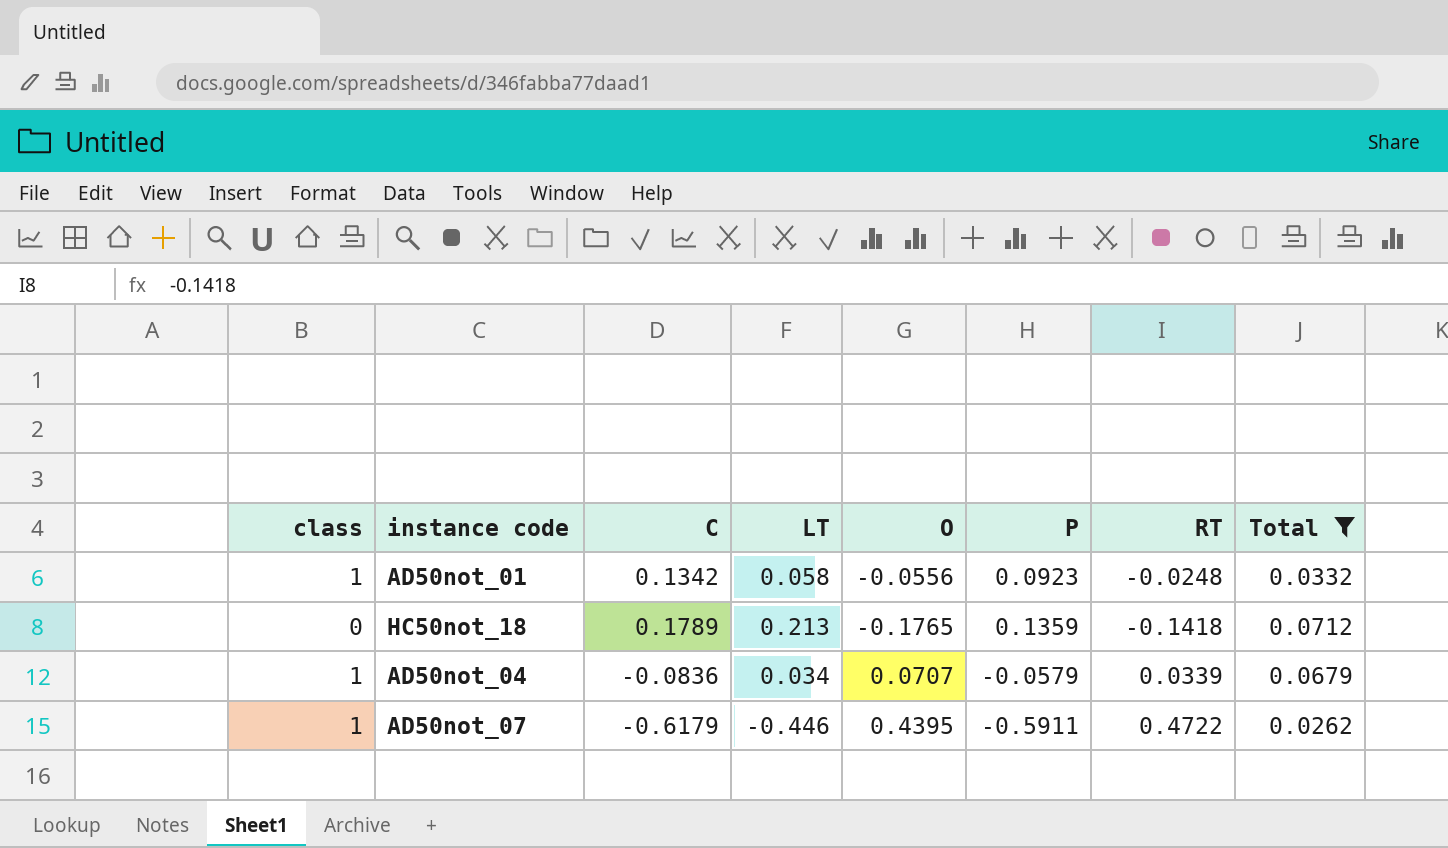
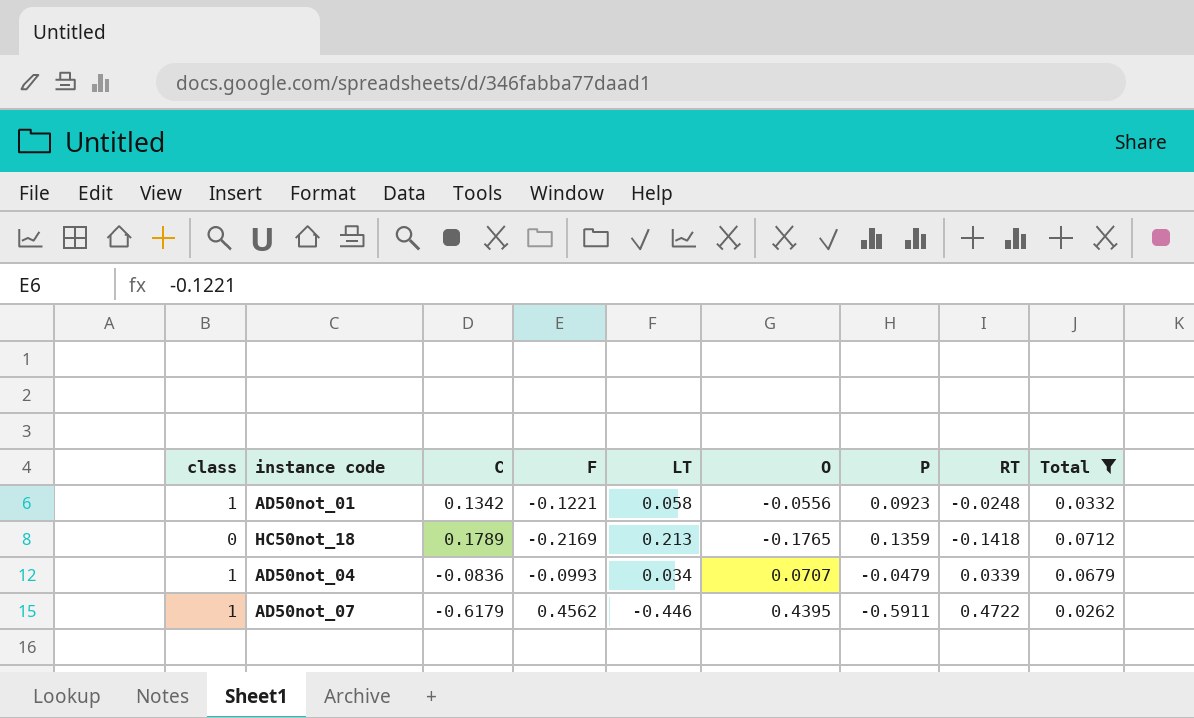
column F | position: none -> 4
AD50not_04 | P: -0.0579 -> -0.0479

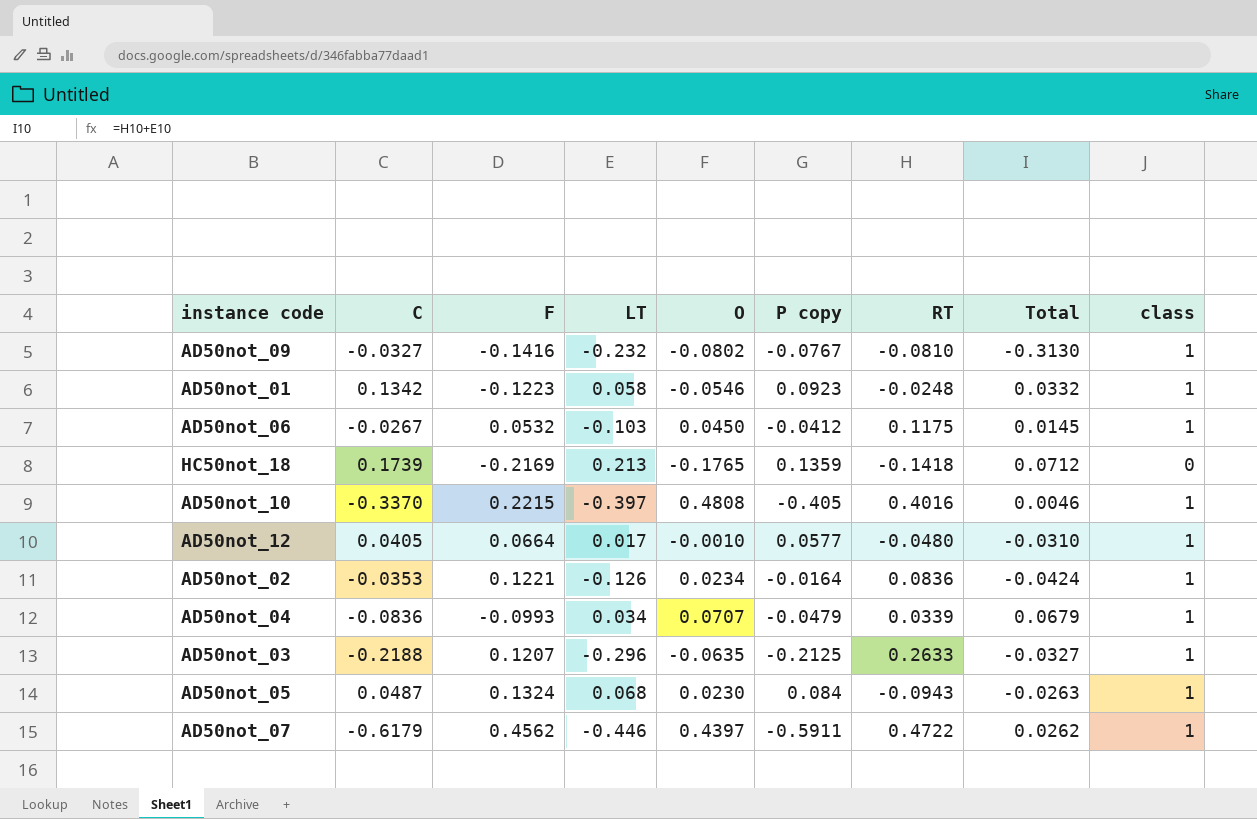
filter: Total >= 0.0262 -> none
column name: P -> P copy
column class | position: 1 -> 9
AD50not_01 | F: -0.1221 -> -0.1223
AD50not_01 | O: -0.0556 -> -0.0546
HC50not_18 | C: 0.1789 -> 0.1739
AD50not_07 | O: 0.4395 -> 0.4397

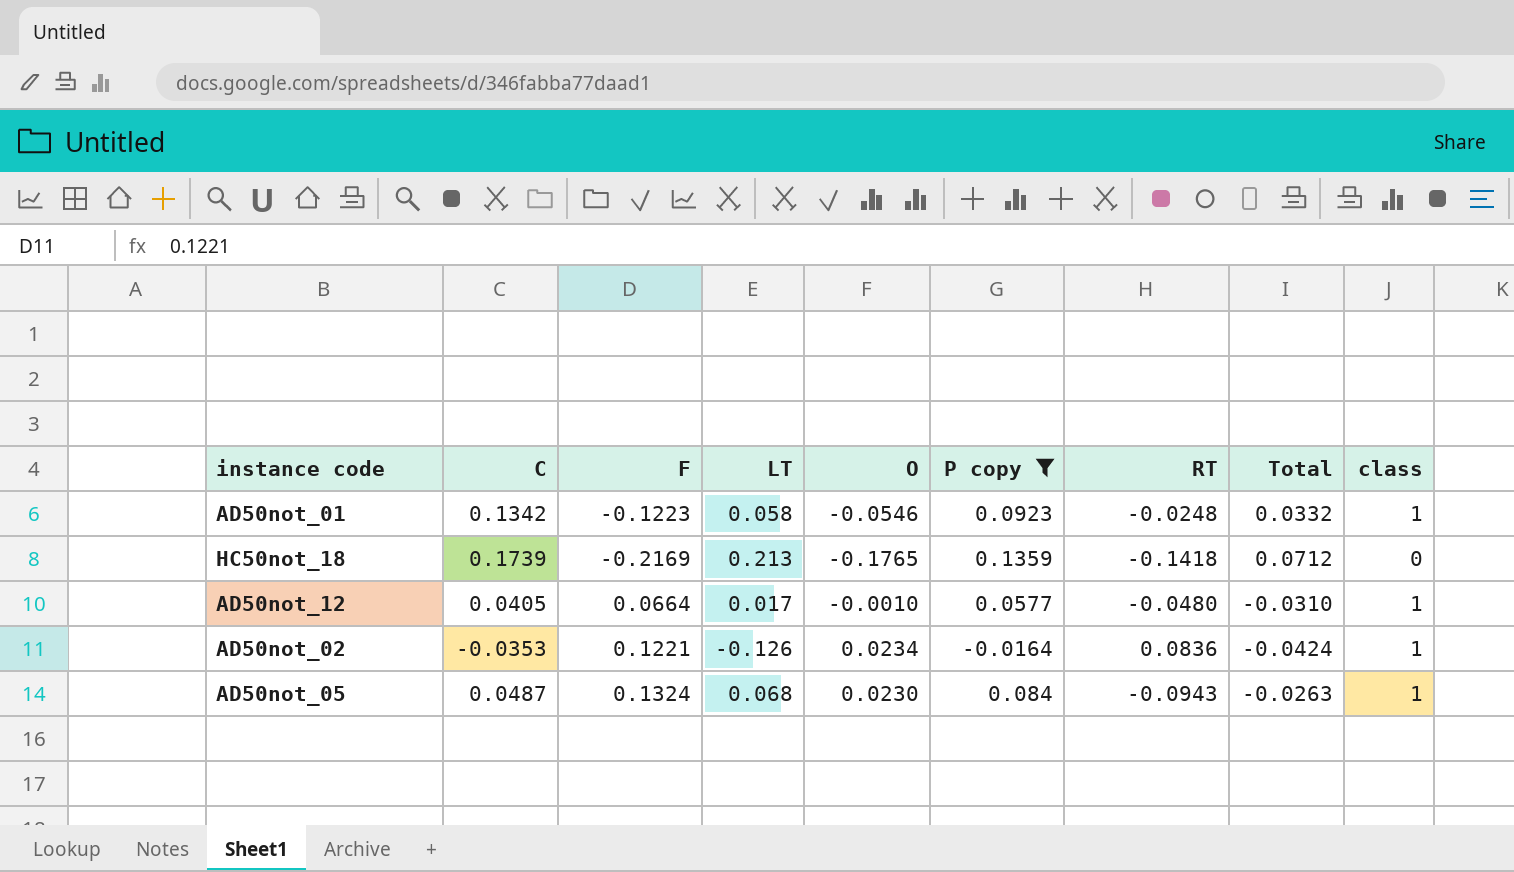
filter: none -> P copy >= -0.0164

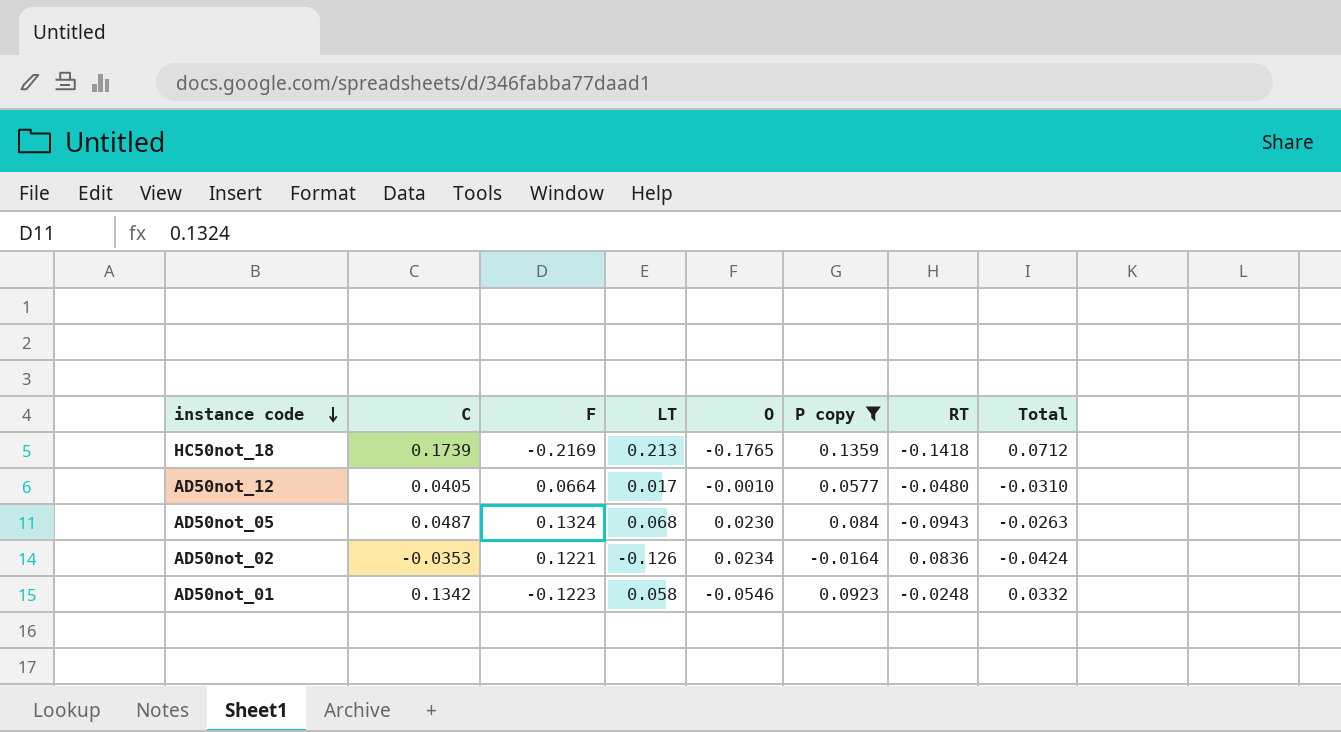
row order: none -> instance code descending
column class | position: 9 -> none

